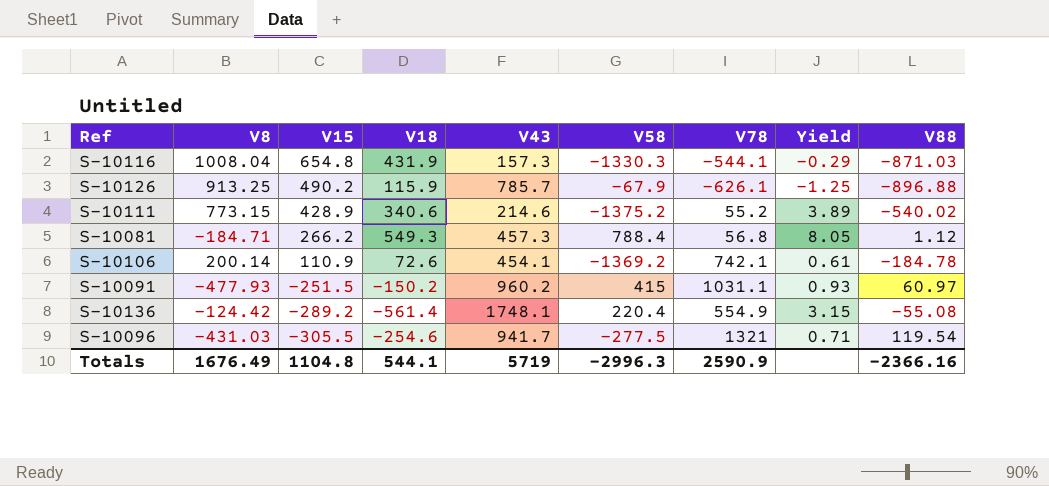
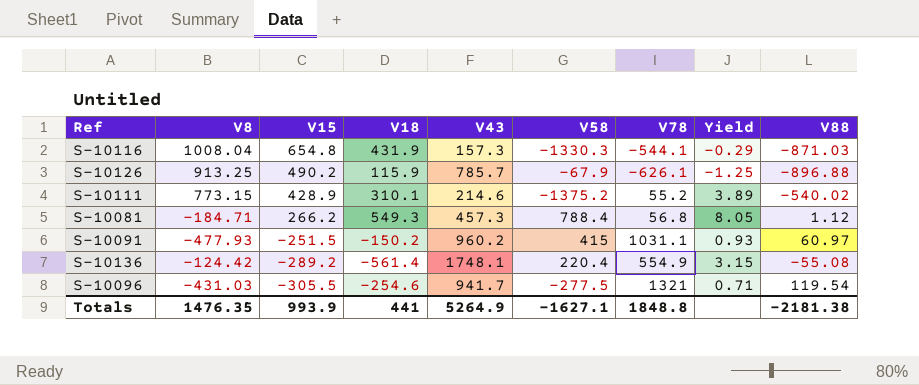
row S-10106: 200.14 | 110.9 | 72.6 | 454.1 | -1369.2 | 742.1 | 0.61 | -184.78 -> none
S-10111 | V18: 340.6 -> 310.1
Totals | V8: 1676.49 -> 1476.35
Totals | V15: 1104.8 -> 993.9
Totals | V18: 544.1 -> 441
Totals | V43: 5719 -> 5264.9
Totals | V58: -2996.3 -> -1627.1
Totals | V78: 2590.9 -> 1848.8
Totals | V88: -2366.16 -> -2181.38

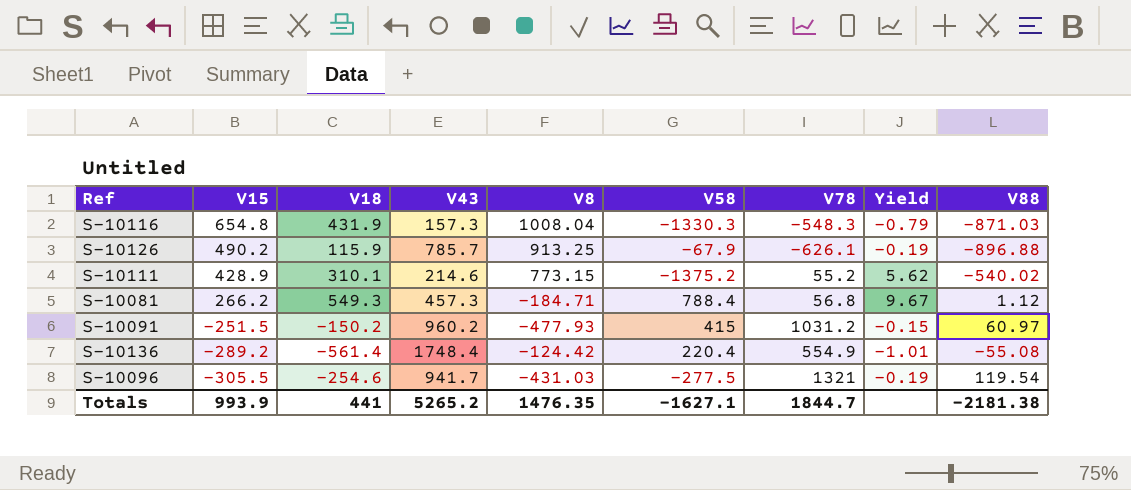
column V8 | position: 2 -> 5
column Yield | formula: [V43] / [V78] -> [V18] / [V78]
S-10116 | V78: -544.1 -> -548.3
S-10091 | V78: 1031.1 -> 1031.2
S-10136 | V43: 1748.1 -> 1748.4
Totals | V43: 5264.9 -> 5265.2
Totals | V78: 1848.8 -> 1844.7

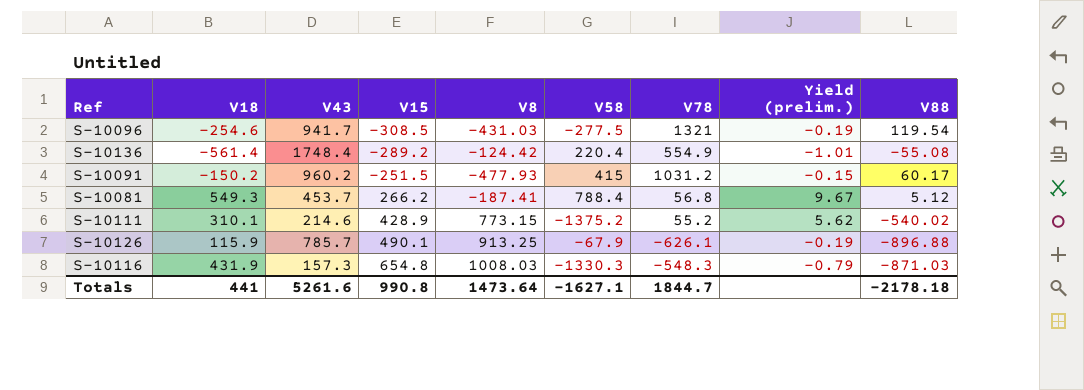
row order: V15 descending -> V15 ascending
column V15 | position: 2 -> 4
column name: Yield -> Yield (prelim.)
S-10096 | V15: -305.5 -> -308.5
S-10091 | V88: 60.97 -> 60.17
S-10081 | V43: 457.3 -> 453.7
S-10081 | V8: -184.71 -> -187.41
S-10081 | V88: 1.12 -> 5.12
S-10126 | V15: 490.2 -> 490.1
S-10116 | V8: 1008.04 -> 1008.03
Totals | V43: 5265.2 -> 5261.6
Totals | V15: 993.9 -> 990.8
Totals | V8: 1476.35 -> 1473.64
Totals | V88: -2181.38 -> -2178.18

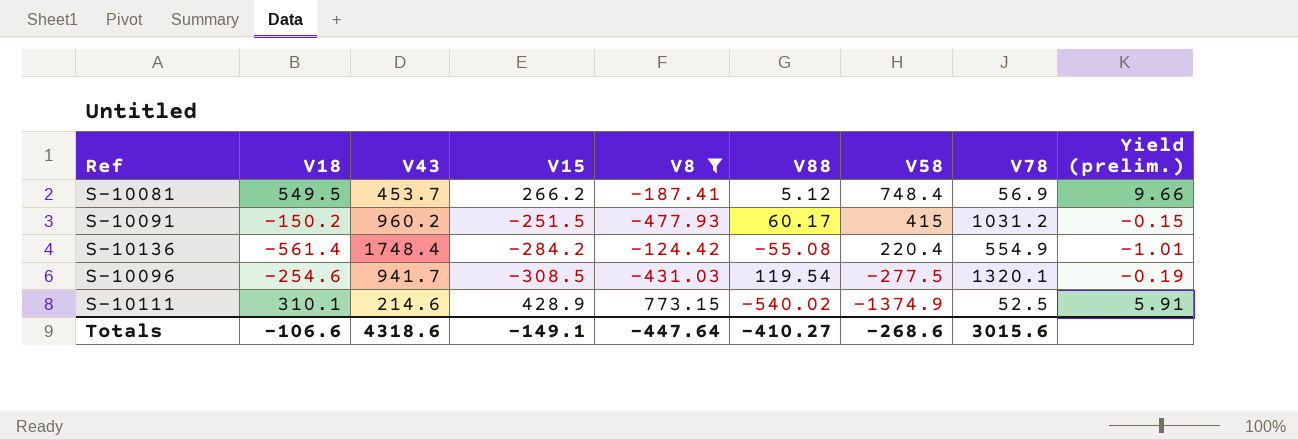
filter: none -> V8 <= 773.15
row order: V15 ascending -> V58 descending
column V88 | position: 9 -> 6
S-10081 | V18: 549.3 -> 549.5
S-10081 | V58: 788.4 -> 748.4
S-10081 | V78: 56.8 -> 56.9
S-10081 | Yield (prelim.): 9.67 -> 9.66
S-10136 | V15: -289.2 -> -284.2
S-10096 | V78: 1321 -> 1320.1
S-10111 | V58: -1375.2 -> -1374.9
S-10111 | V78: 55.2 -> 52.5
S-10111 | Yield (prelim.): 5.62 -> 5.91
Totals | V18: 441 -> -106.6
Totals | V43: 5261.6 -> 4318.6
Totals | V15: 990.8 -> -149.1
Totals | V8: 1473.64 -> -447.64
Totals | V88: -2178.18 -> -410.27
Totals | V58: -1627.1 -> -268.6
Totals | V78: 1844.7 -> 3015.6

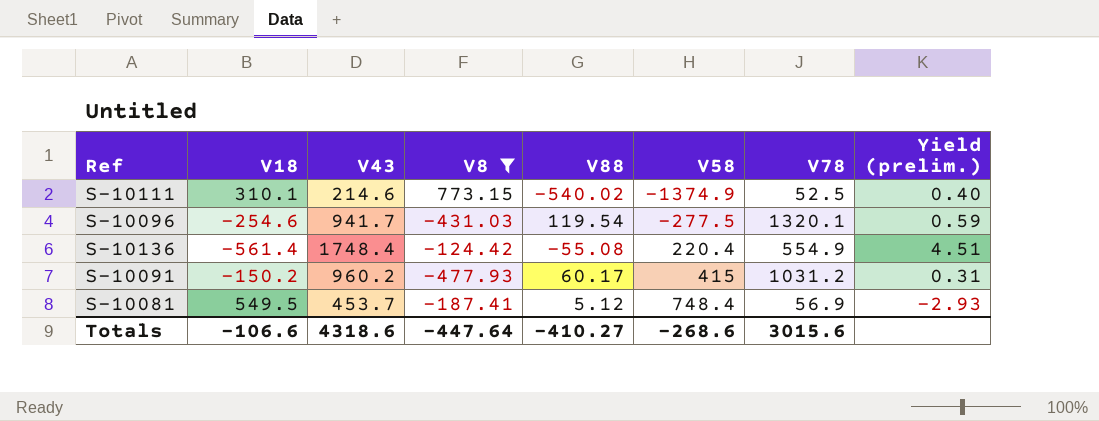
row order: V58 descending -> V58 ascending
column V15 | position: 4 -> none
column Yield (prelim.) | formula: [V18] / [V78] -> [V18] / [V8]

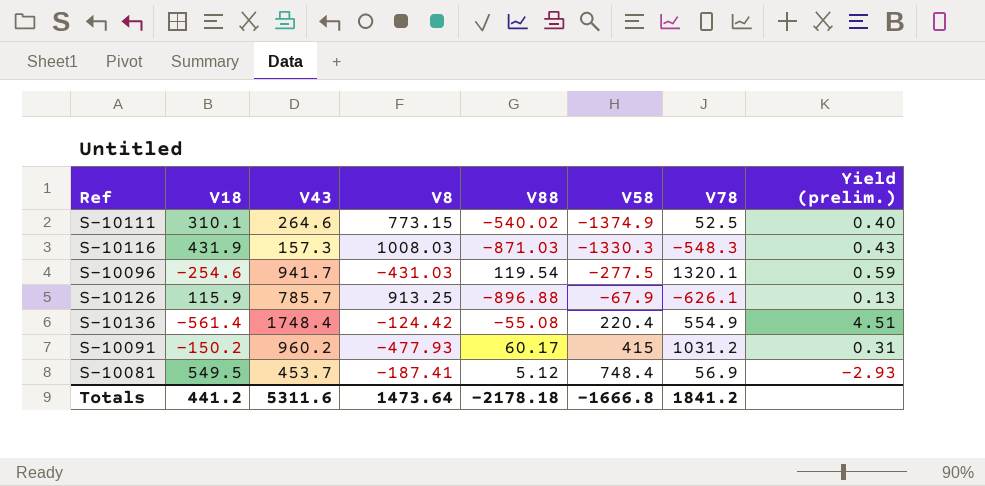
filter: V8 <= 773.15 -> none
S-10111 | V43: 214.6 -> 264.6
Totals | V18: -106.6 -> 441.2
Totals | V43: 4318.6 -> 5311.6
Totals | V8: -447.64 -> 1473.64
Totals | V88: -410.27 -> -2178.18
Totals | V58: -268.6 -> -1666.8
Totals | V78: 3015.6 -> 1841.2

